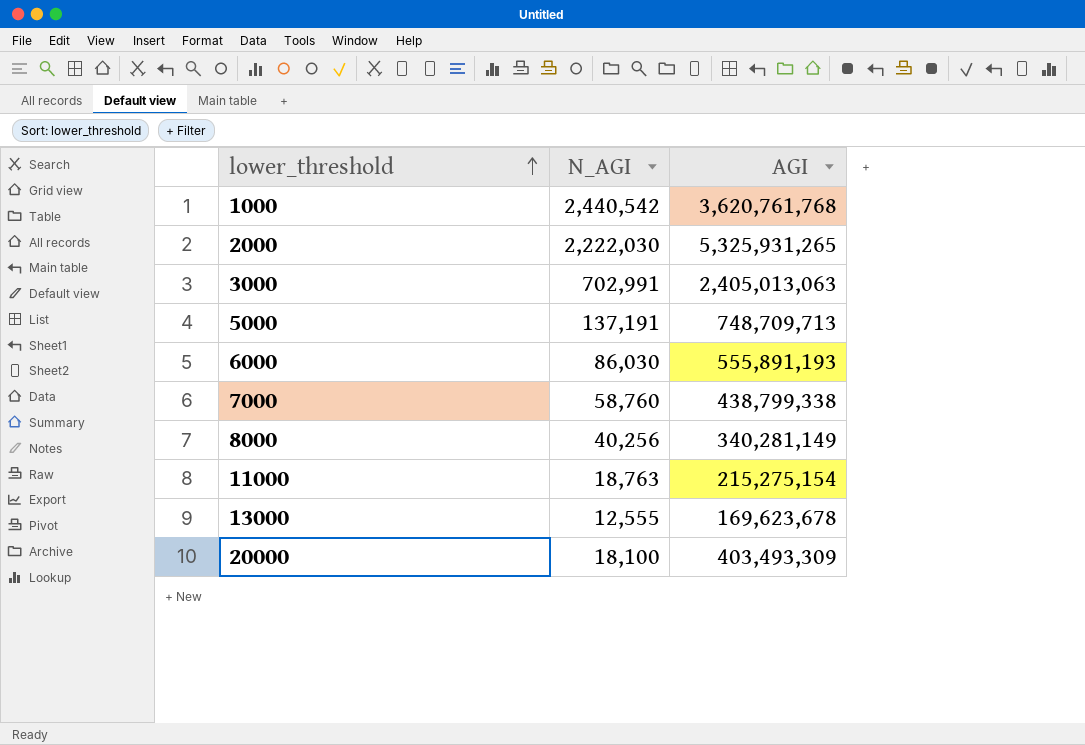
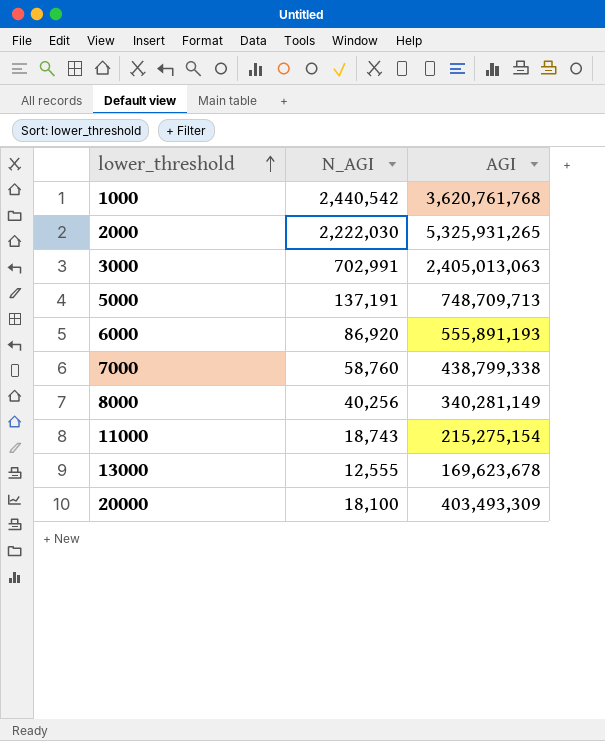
6000 | N_AGI: 86,030 -> 86,920
11000 | N_AGI: 18,763 -> 18,743

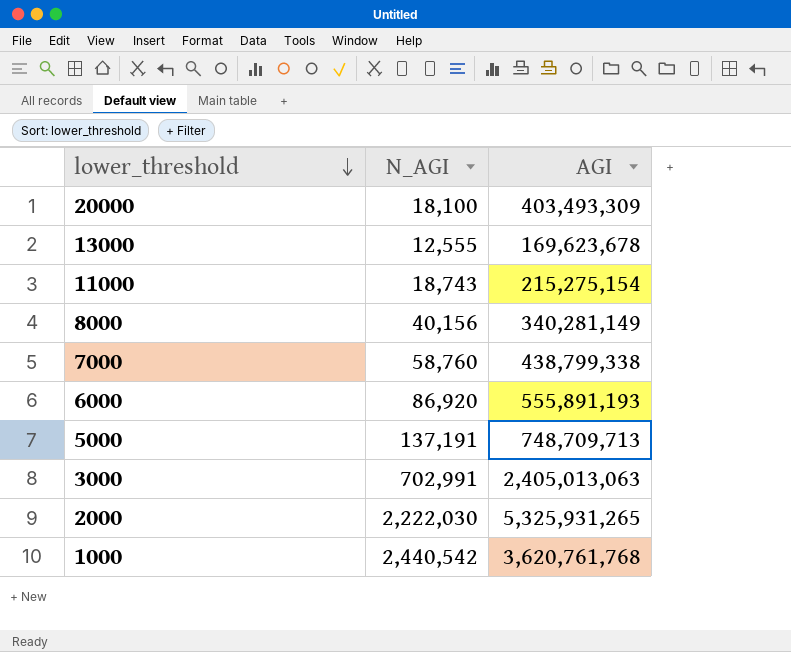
row order: lower_threshold ascending -> lower_threshold descending
8000 | N_AGI: 40,256 -> 40,156

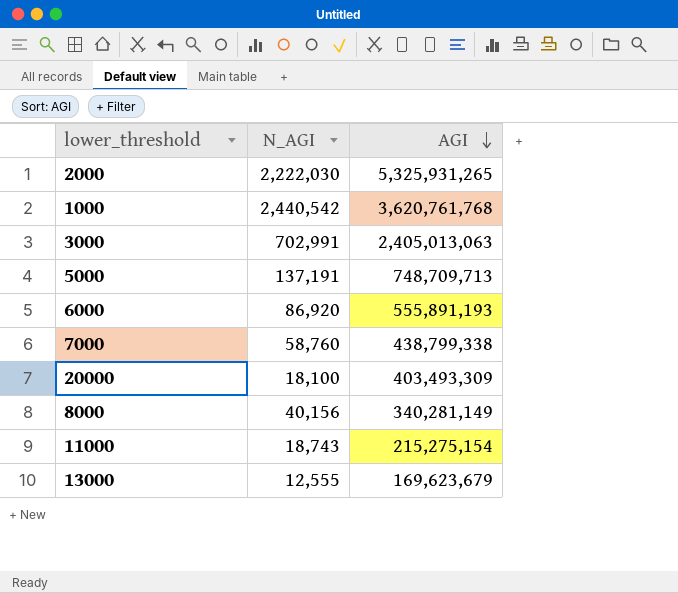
row order: lower_threshold descending -> AGI descending
13000 | AGI: 169,623,678 -> 169,623,679

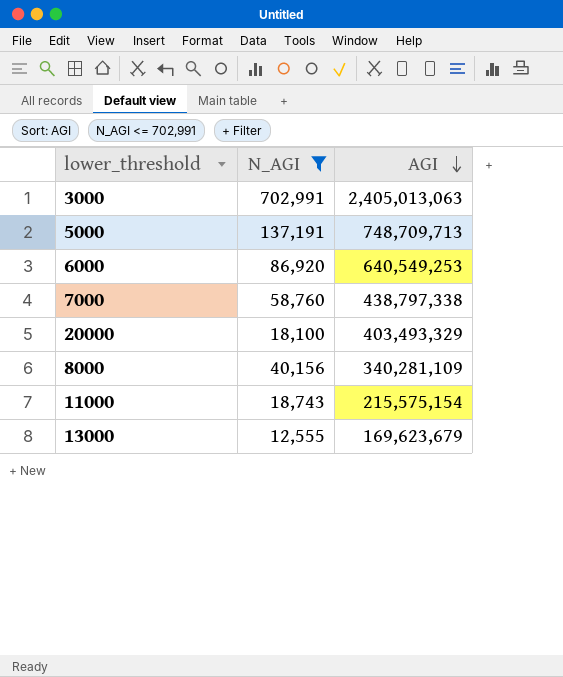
filter: none -> N_AGI <= 702,991
6000 | AGI: 555,891,193 -> 640,549,253
7000 | AGI: 438,799,338 -> 438,797,338
20000 | AGI: 403,493,309 -> 403,493,329
8000 | AGI: 340,281,149 -> 340,281,109
11000 | AGI: 215,275,154 -> 215,575,154

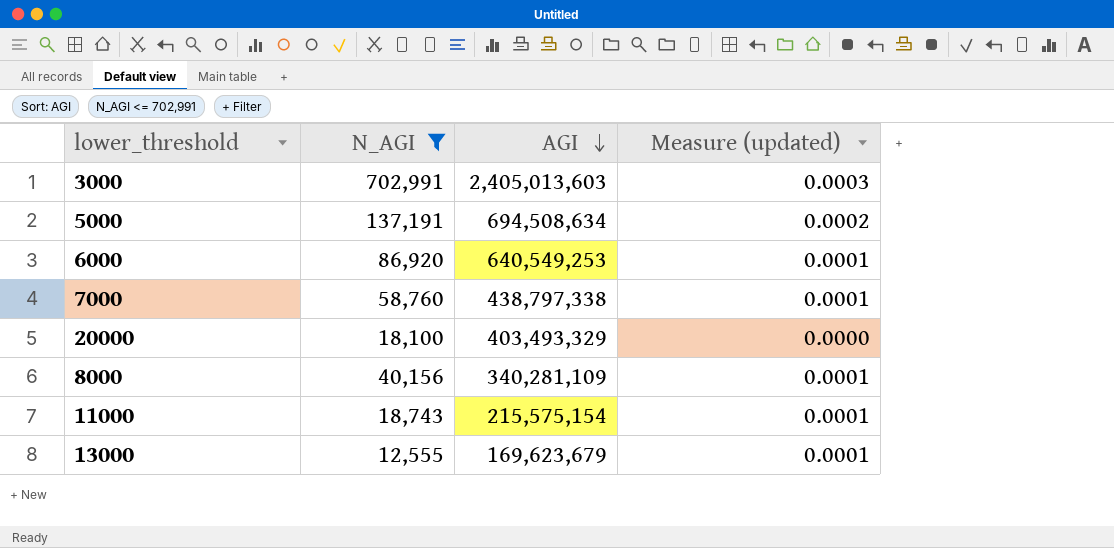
column Measure (updated) | formula: none -> [N_AGI] / [AGI]
3000 | AGI: 2,405,013,063 -> 2,405,013,603
5000 | AGI: 748,709,713 -> 694,508,634

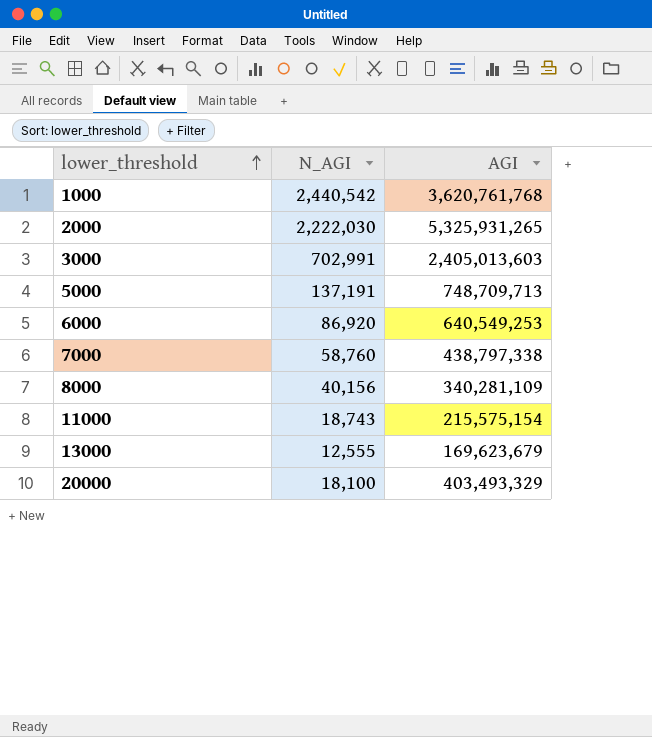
filter: N_AGI <= 702,991 -> none
row order: AGI descending -> lower_threshold ascending
column Measure (updated) | formula: [N_AGI] / [AGI] -> none
5000 | AGI: 694,508,634 -> 748,709,713

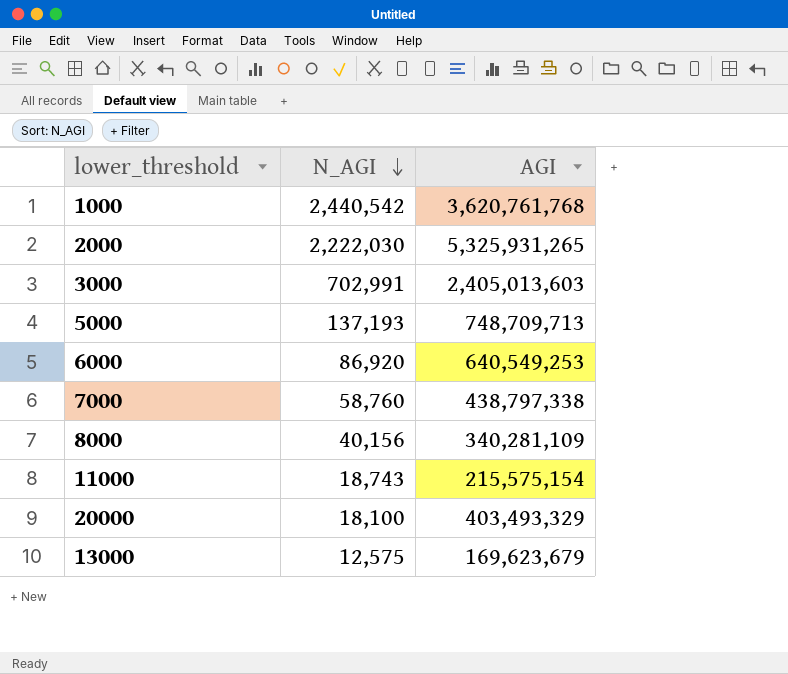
row order: lower_threshold ascending -> N_AGI descending
5000 | N_AGI: 137,191 -> 137,193
13000 | N_AGI: 12,555 -> 12,575

